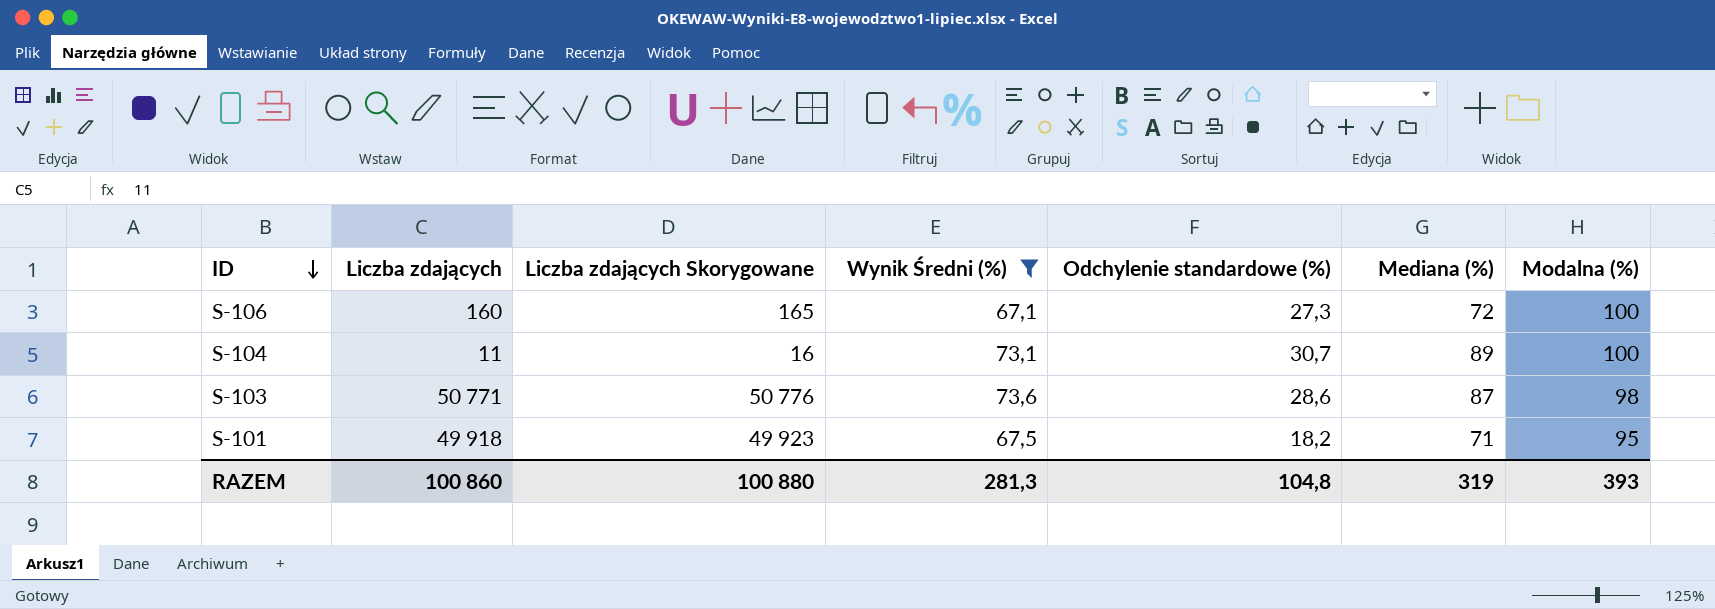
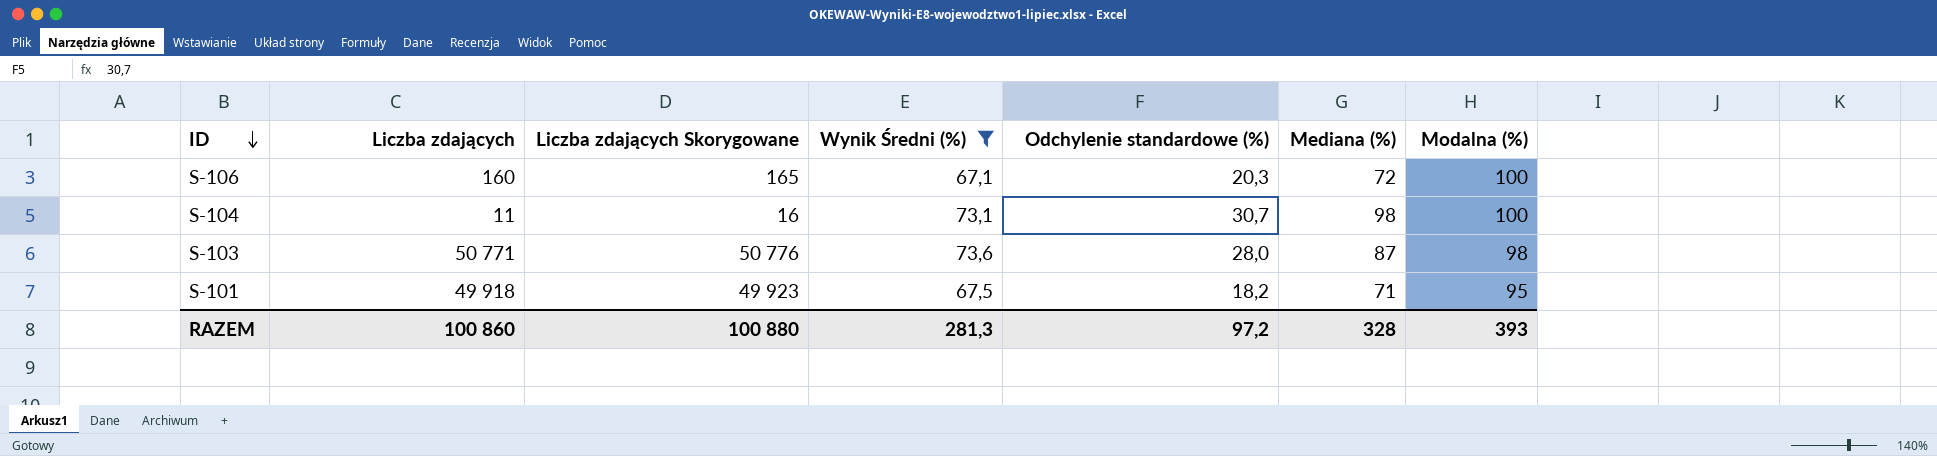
S-106 | Odchylenie standardowe (%): 27,3 -> 20,3
S-104 | Mediana (%): 89 -> 98
S-103 | Odchylenie standardowe (%): 28,6 -> 28,0
RAZEM | Odchylenie standardowe (%): 104,8 -> 97,2
RAZEM | Mediana (%): 319 -> 328

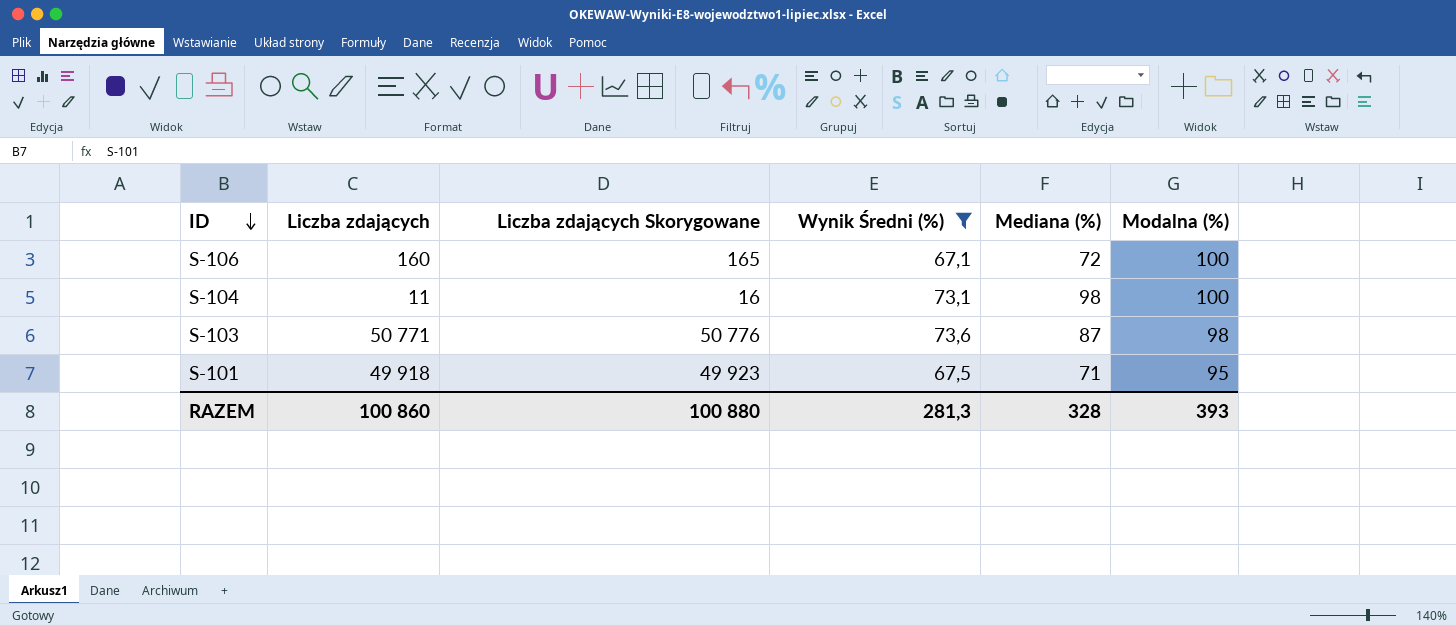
column Odchylenie standardowe (%) | position: 5 -> none

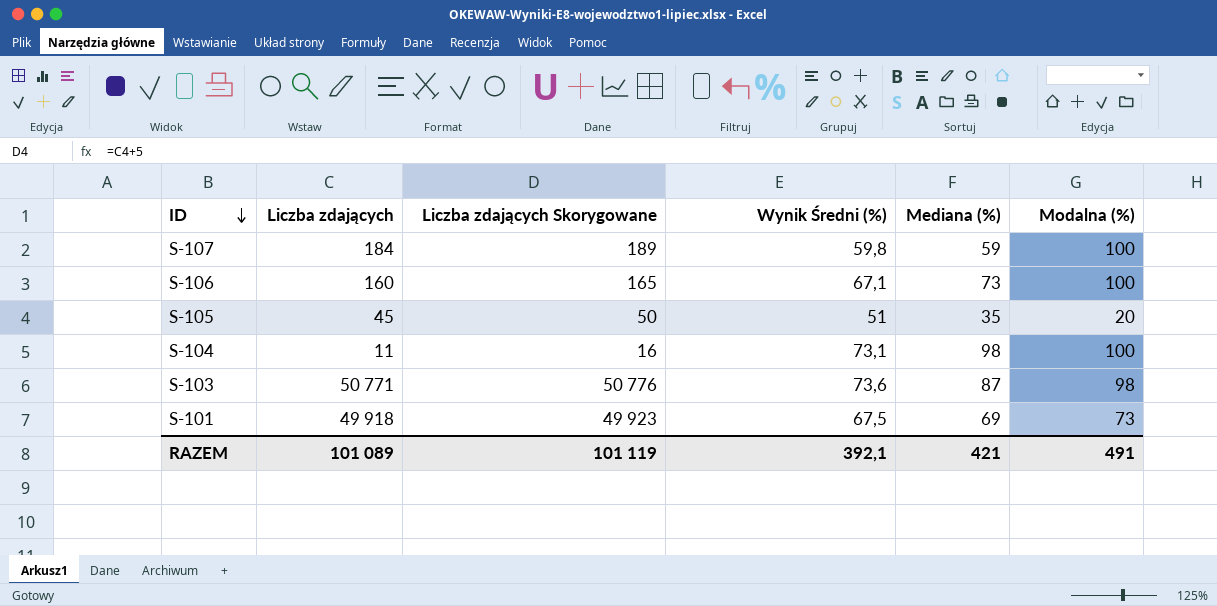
filter: Wynik Średni (%) >= 67,1 -> none
S-106 | Mediana (%): 72 -> 73
S-101 | Mediana (%): 71 -> 69
S-101 | Modalna (%): 95 -> 73
RAZEM | Liczba zdających: 100 860 -> 101 089
RAZEM | Liczba zdających Skorygowane: 100 880 -> 101 119
RAZEM | Wynik Średni (%): 281,3 -> 392,1
RAZEM | Mediana (%): 328 -> 421
RAZEM | Modalna (%): 393 -> 491

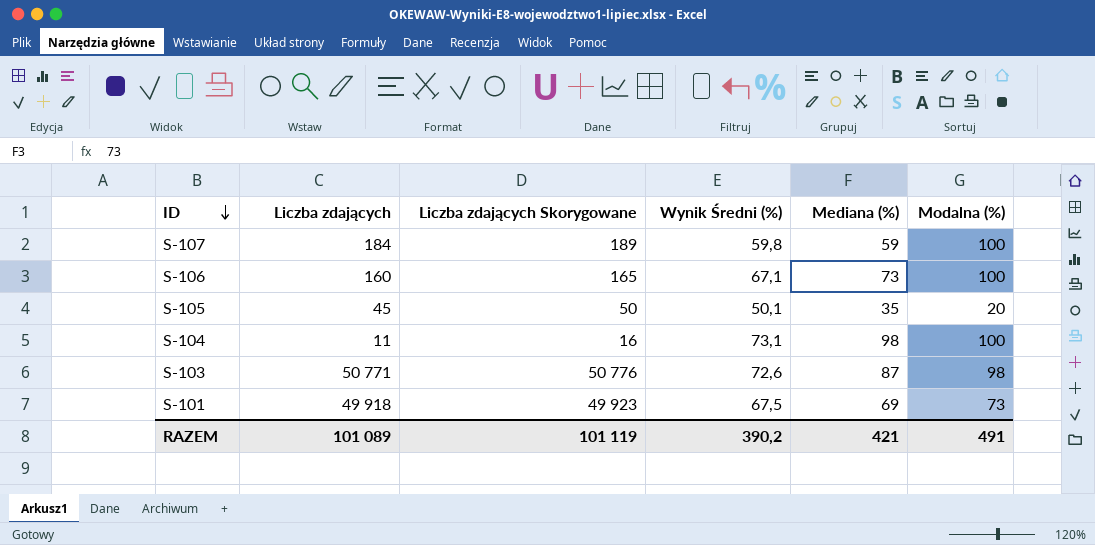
S-105 | Wynik Średni (%): 51 -> 50,1
S-103 | Wynik Średni (%): 73,6 -> 72,6
RAZEM | Wynik Średni (%): 392,1 -> 390,2

